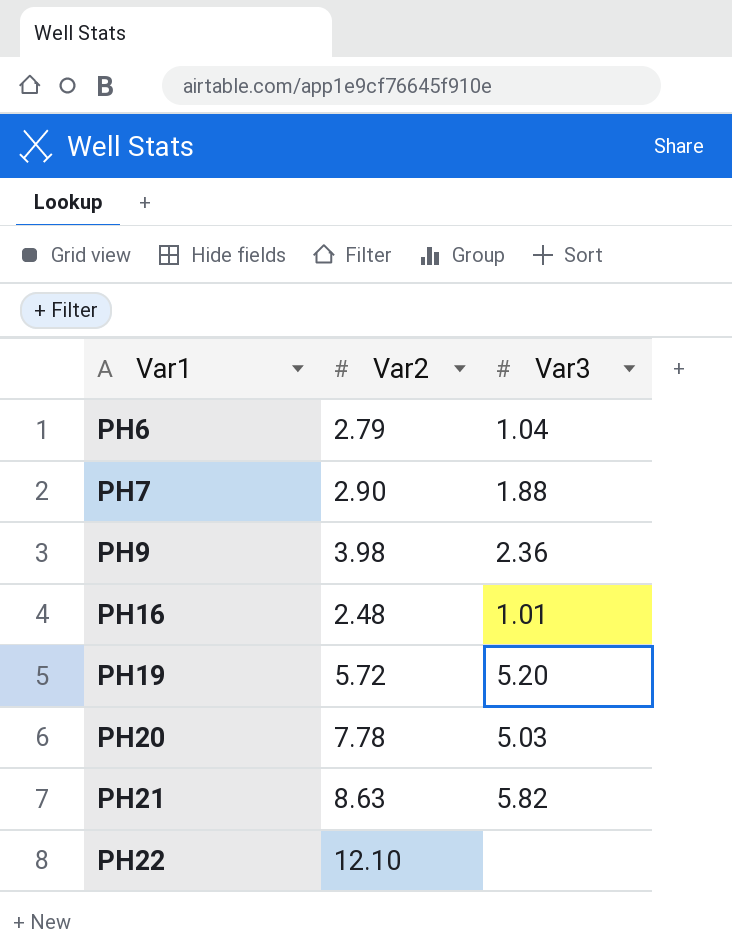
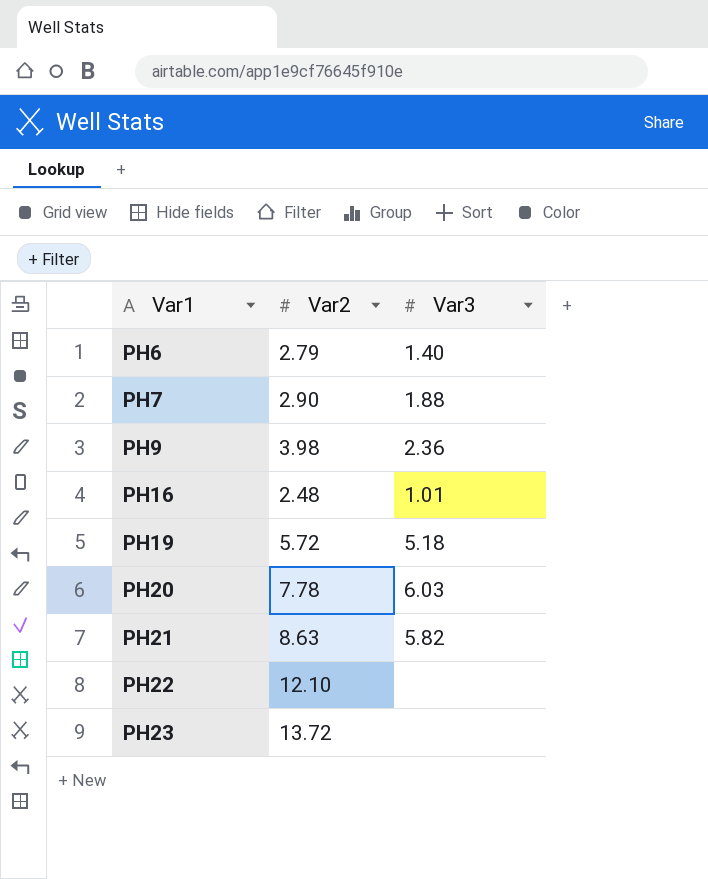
PH6 | Var3: 1.04 -> 1.40
PH19 | Var3: 5.20 -> 5.18
PH20 | Var3: 5.03 -> 6.03
row PH23: none -> 13.72 | none

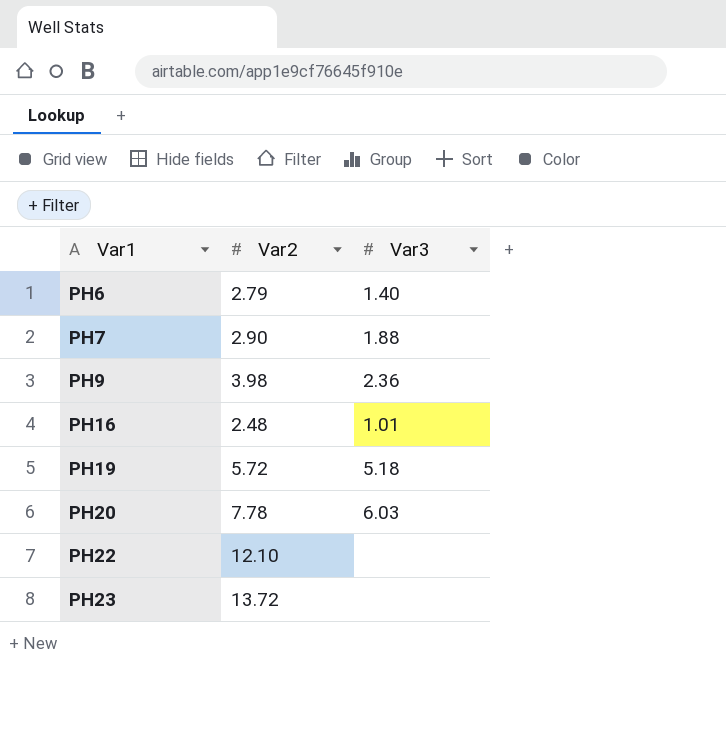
row PH21: 8.63 | 5.82 -> none

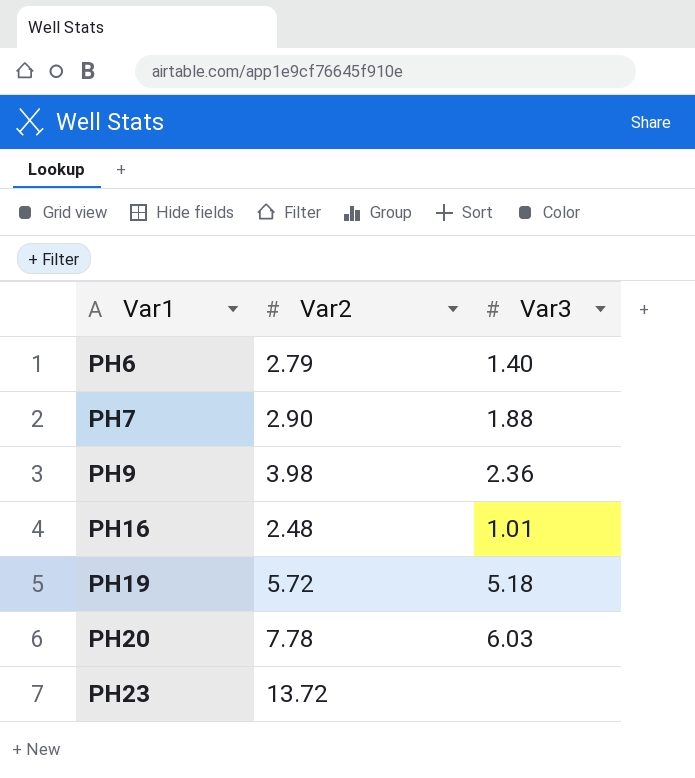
row PH22: 12.10 | none -> none

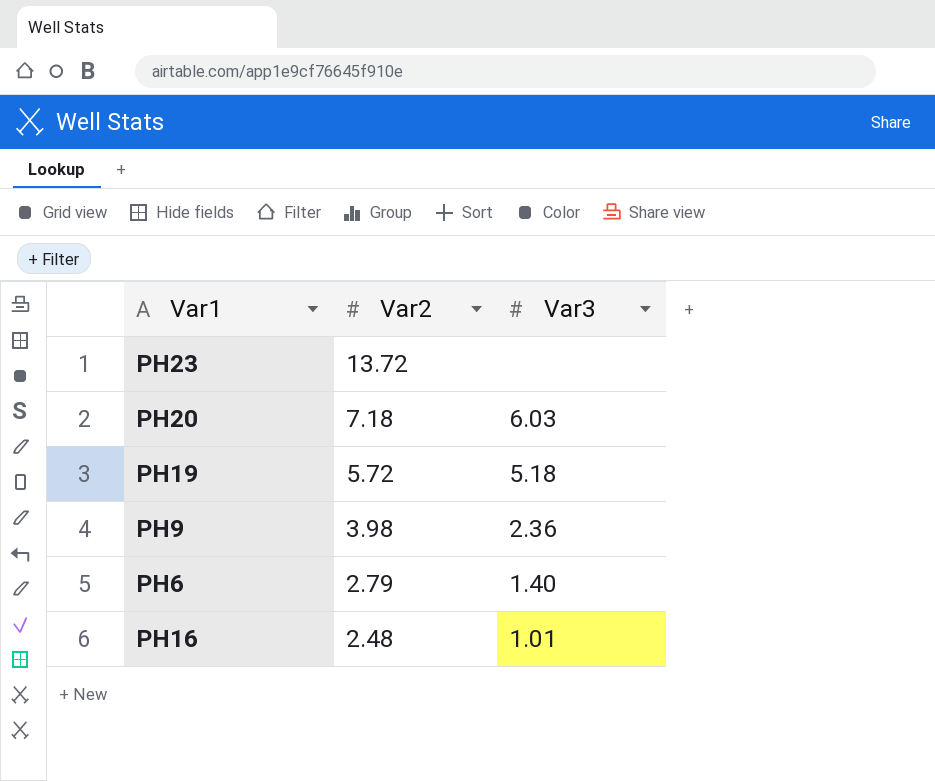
row order: Var1 ascending -> Var2 descending
row PH7: 2.90 | 1.88 -> none
PH20 | Var2: 7.78 -> 7.18

